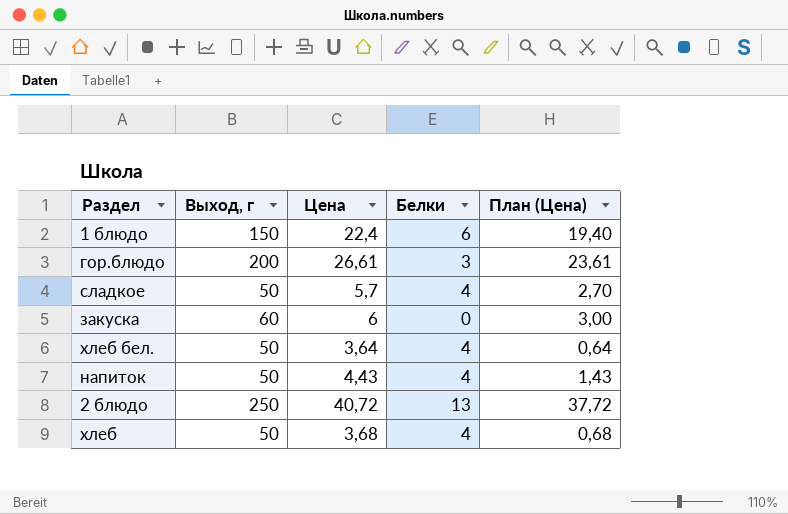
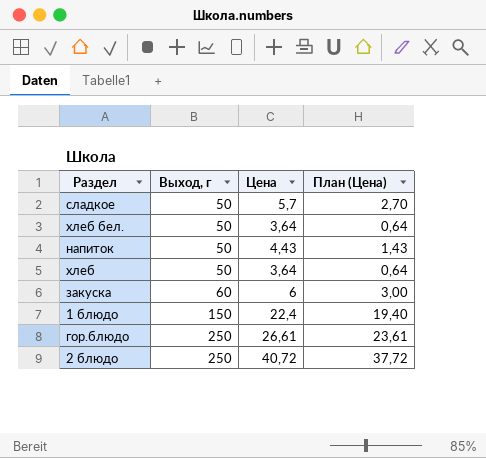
row order: none -> Выход, г ascending
column Белки | position: 4 -> none
хлеб | Цена: 3,68 -> 3,64
хлеб | План (Цена): 0,68 -> 0,64
гор.блюдо | Выход, г: 200 -> 250

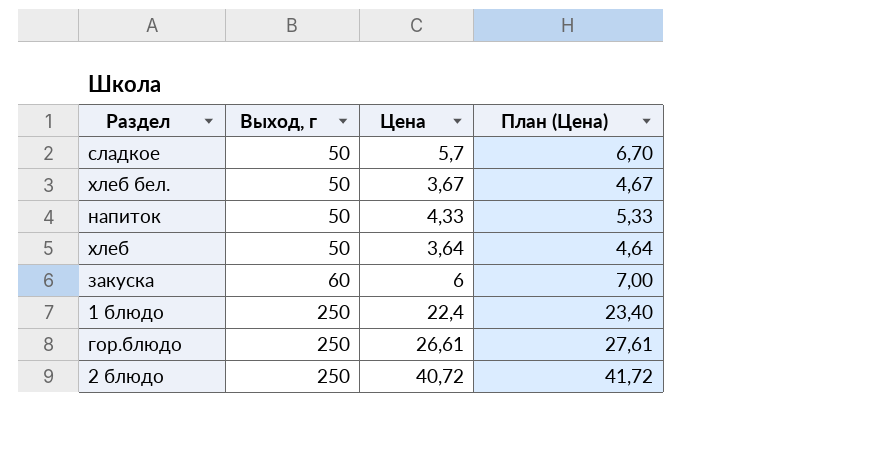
column План (Цена) | formula: [Цена] - 3 -> [Цена] + 1
хлеб бел. | Цена: 3,64 -> 3,67
напиток | Цена: 4,43 -> 4,33
1 блюдо | Выход, г: 150 -> 250

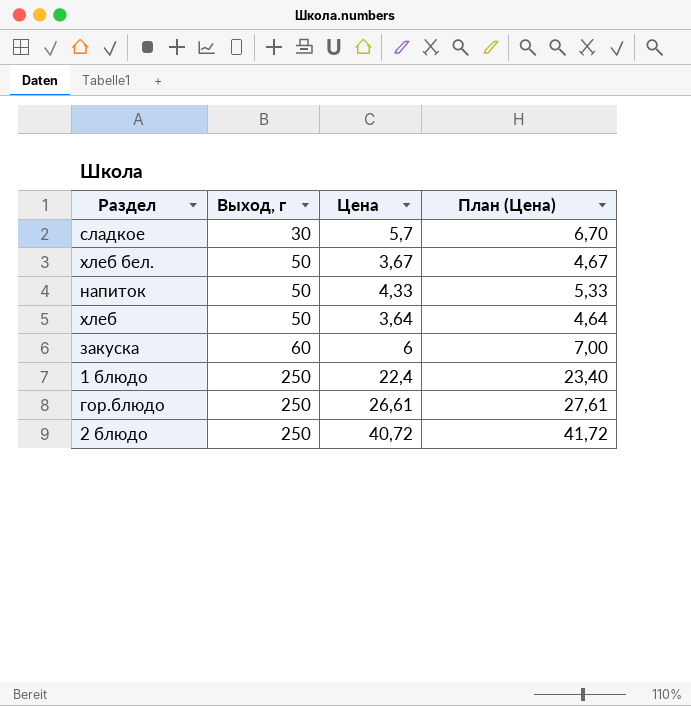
сладкое | Выход, г: 50 -> 30

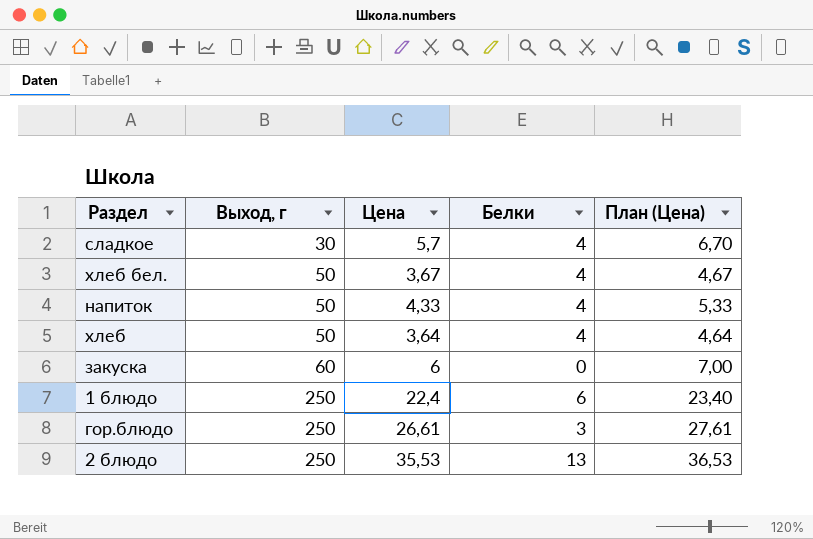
column Белки | position: none -> 4
2 блюдо | Цена: 40,72 -> 35,53
2 блюдо | План (Цена): 41,72 -> 36,53

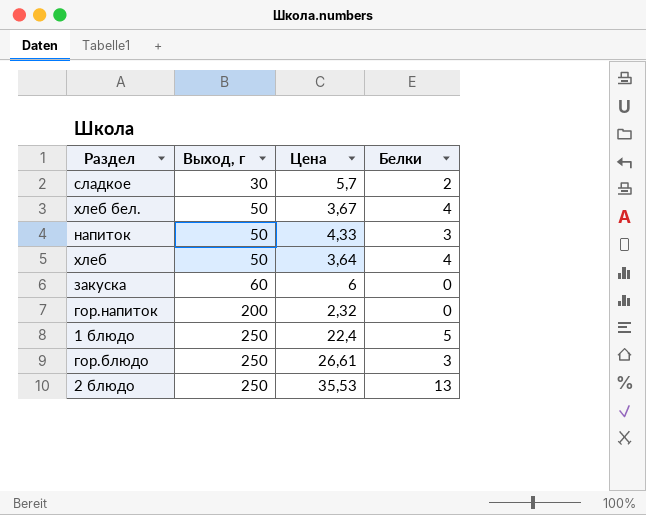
column План (Цена) | formula: [Цена] + 1 -> none
сладкое | Белки: 4 -> 2
напиток | Белки: 4 -> 3
row гор.напиток: none -> 200 | 2,32 | 0
1 блюдо | Белки: 6 -> 5

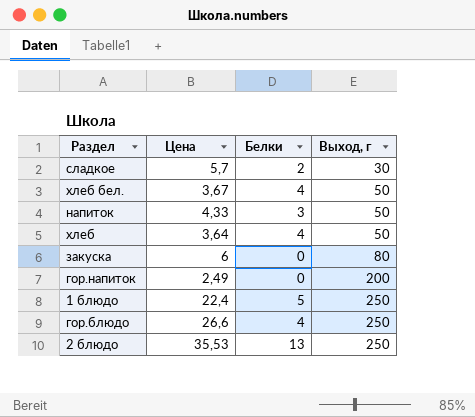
column Выход, г | position: 2 -> 4
закуска | Выход, г: 60 -> 80
гор.напиток | Цена: 2,32 -> 2,49
гор.блюдо | Цена: 26,61 -> 26,6
гор.блюдо | Белки: 3 -> 4

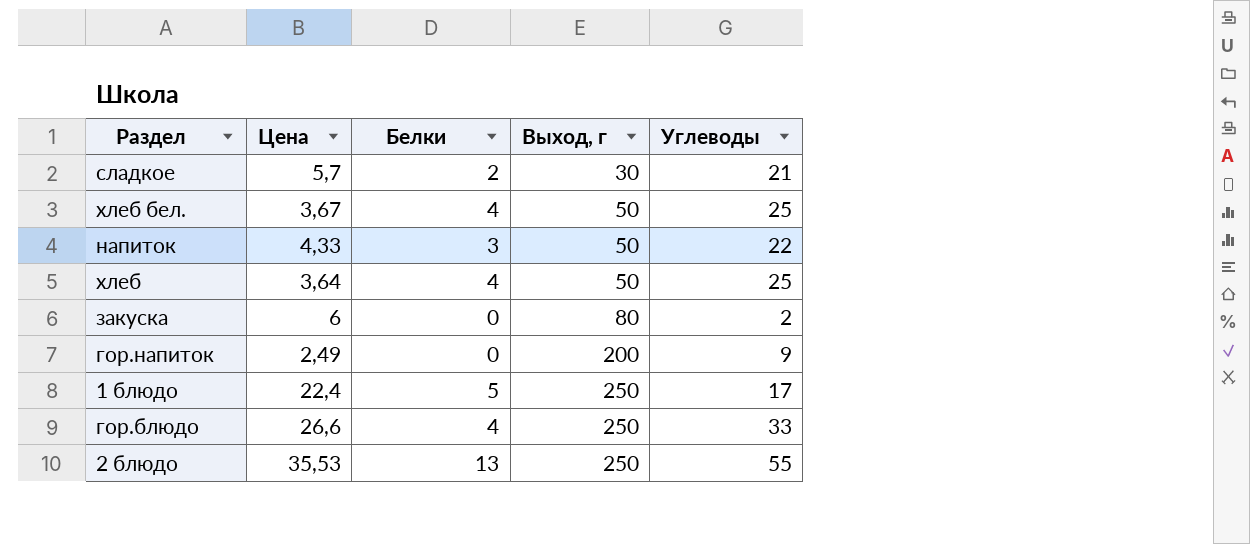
column Углеводы | position: none -> 5

